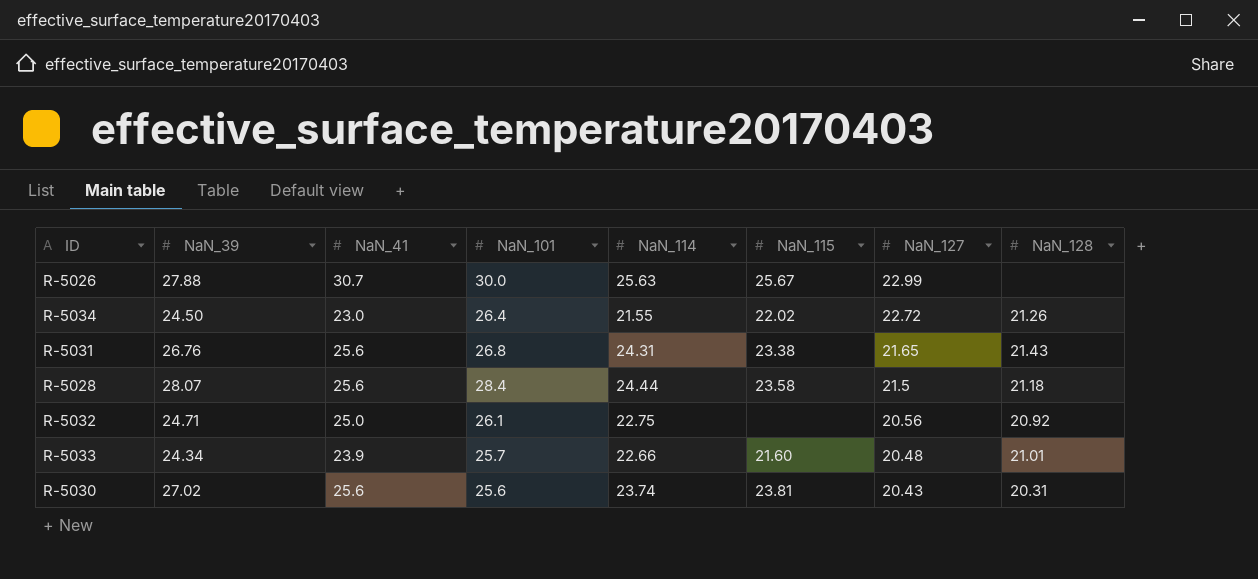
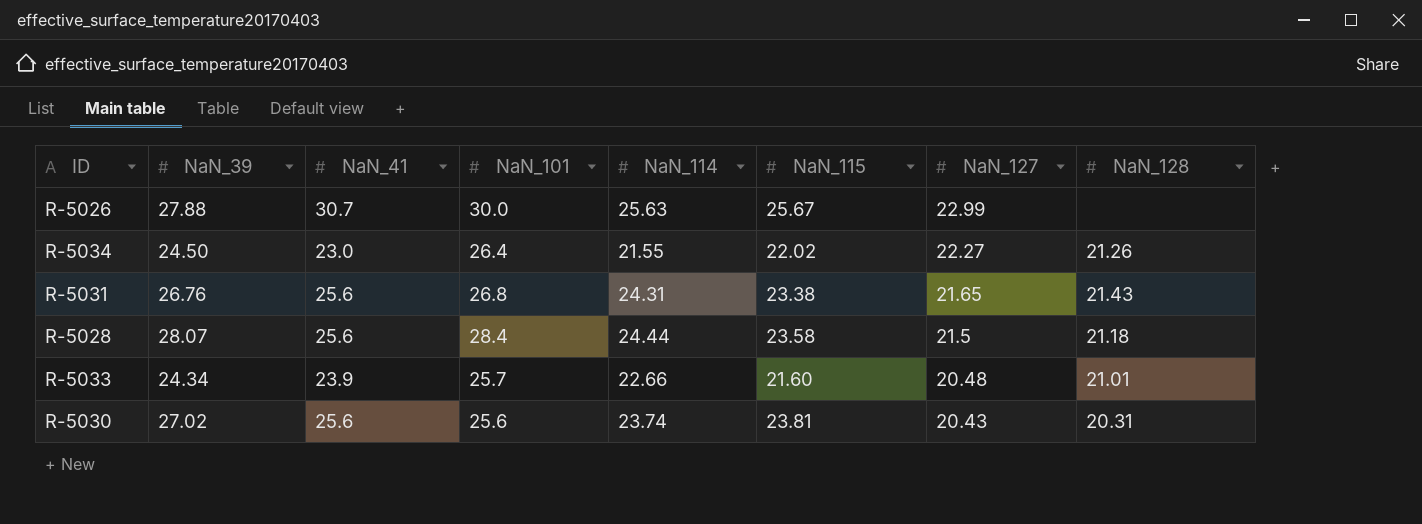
row R-5032: 24.71 | 25.0 | 26.1 | 22.75 | none | 20.56 | 20.92 -> none
R-5034 | NaN_127: 22.72 -> 22.27

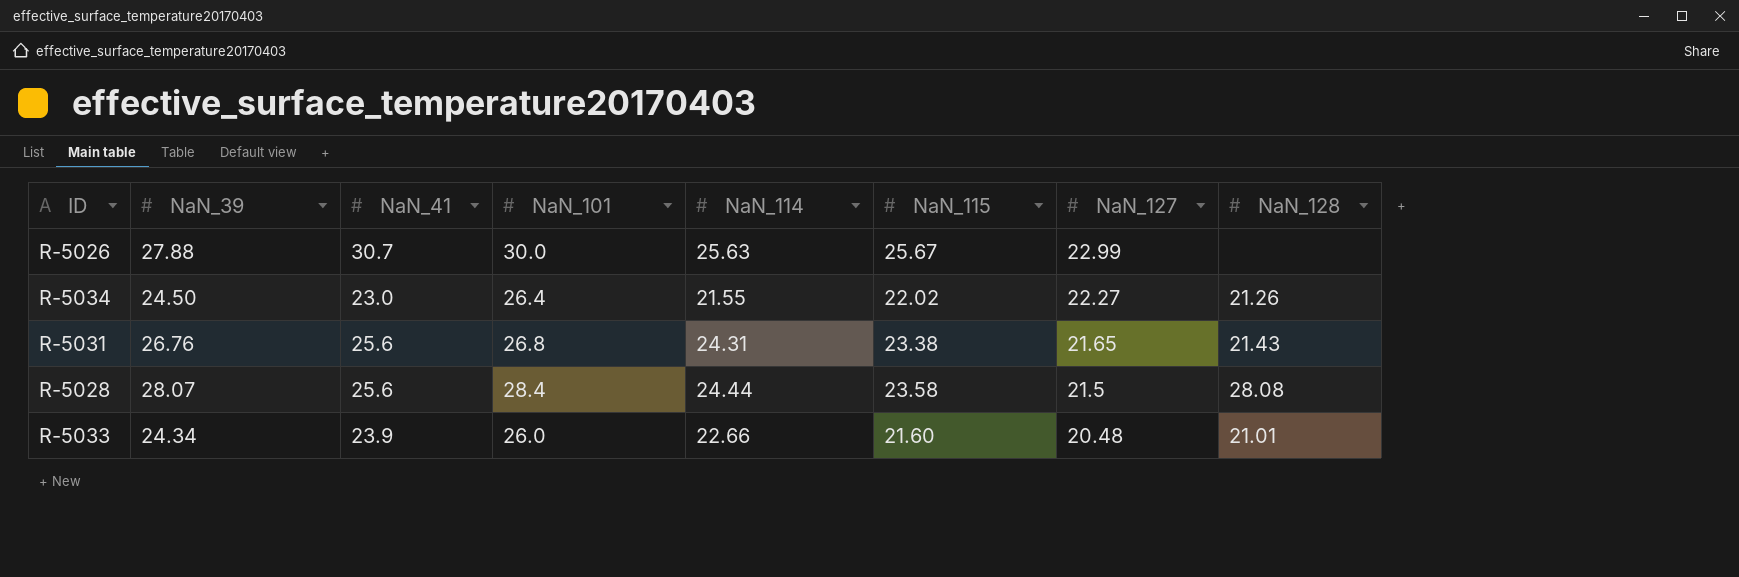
row R-5030: 27.02 | 25.6 | 25.6 | 23.74 | 23.81 | 20.43 | 20.31 -> none
R-5028 | NaN_128: 21.18 -> 28.08
R-5033 | NaN_101: 25.7 -> 26.0

